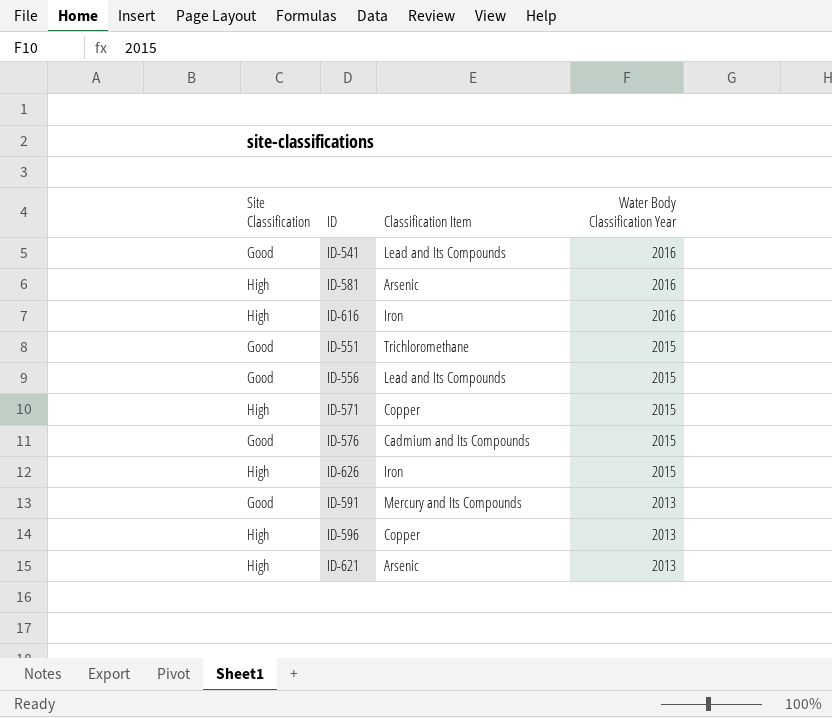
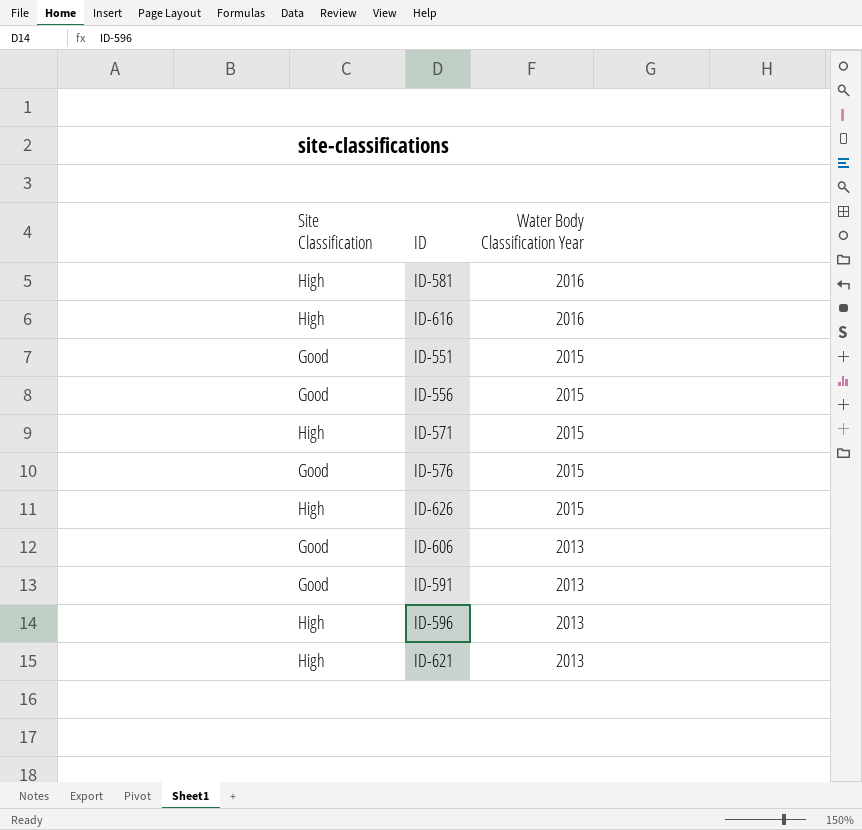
column Classification Item | position: 3 -> none
row ID-541: Good | Lead and Its Compounds | 2016 -> none
row ID-606: none -> Good | 2013

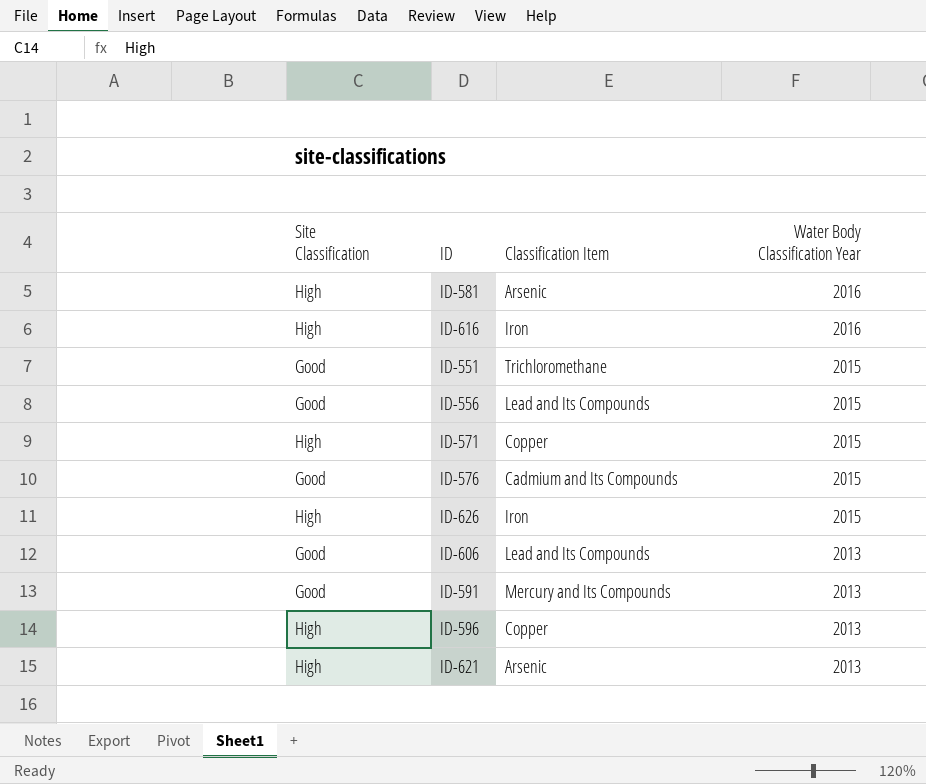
column Classification Item | position: none -> 3

